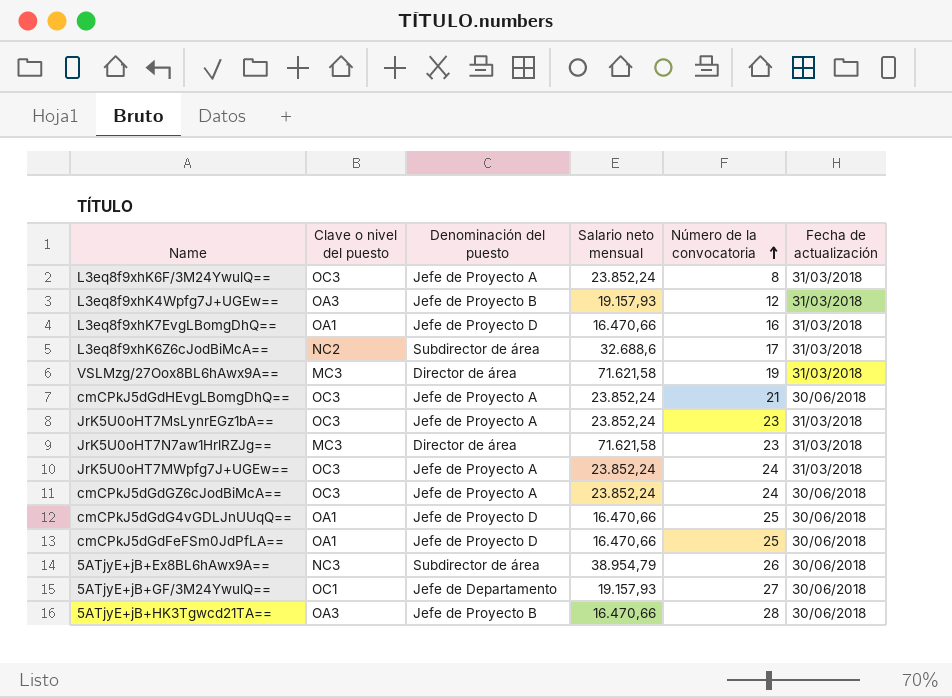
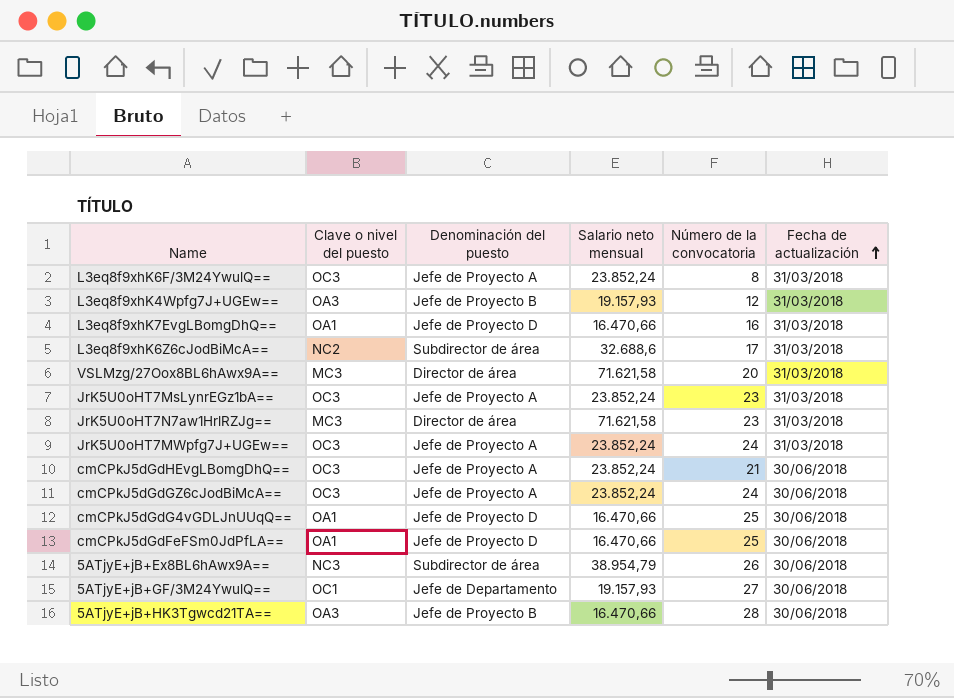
row order: Número de la convocatoria ascending -> Fecha de actualización ascending
VSLMzg/27Oox8BL6hAwx9A== | Número de la convocatoria: 19 -> 20

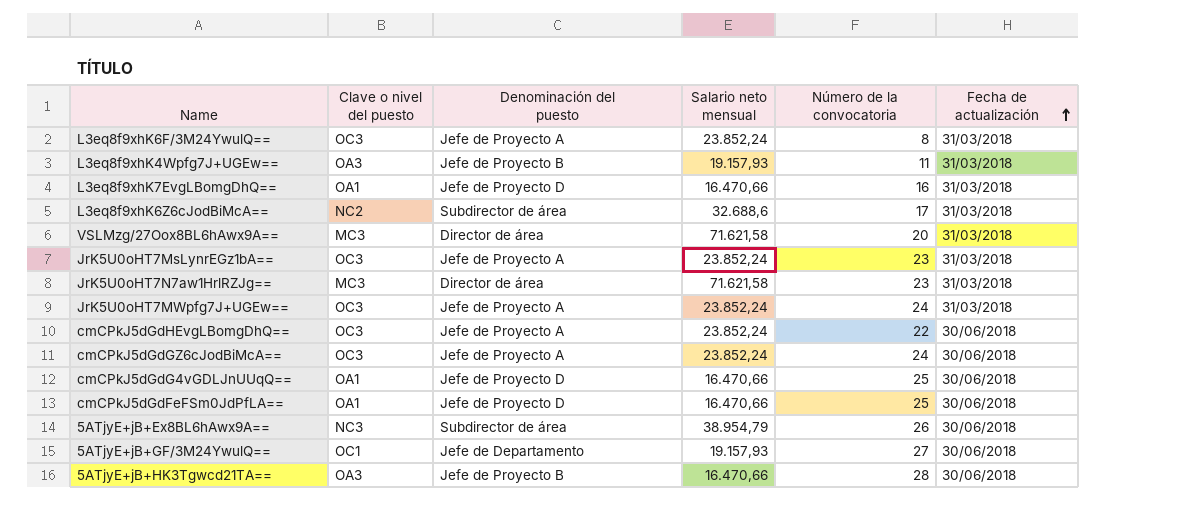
L3eq8f9xhK4Wpfg7J+UGEw== | Número de la convocatoria: 12 -> 11
cmCPkJ5dGdHEvgLBomgDhQ== | Número de la convocatoria: 21 -> 22

